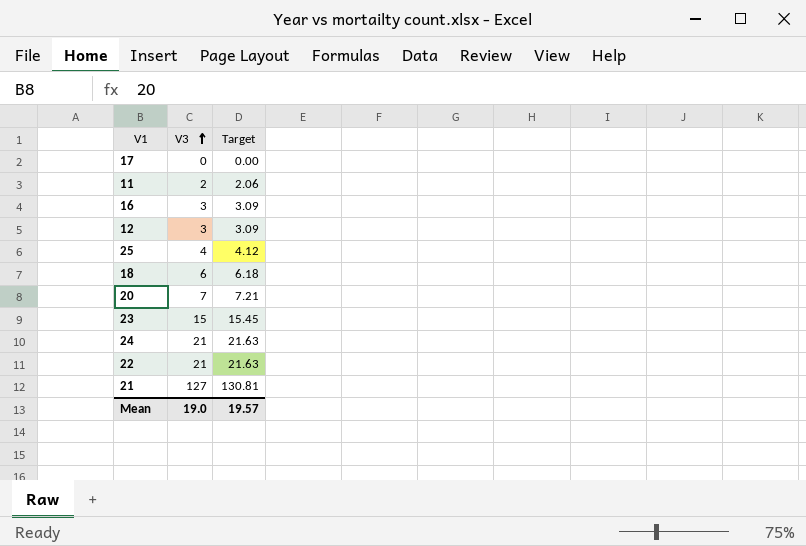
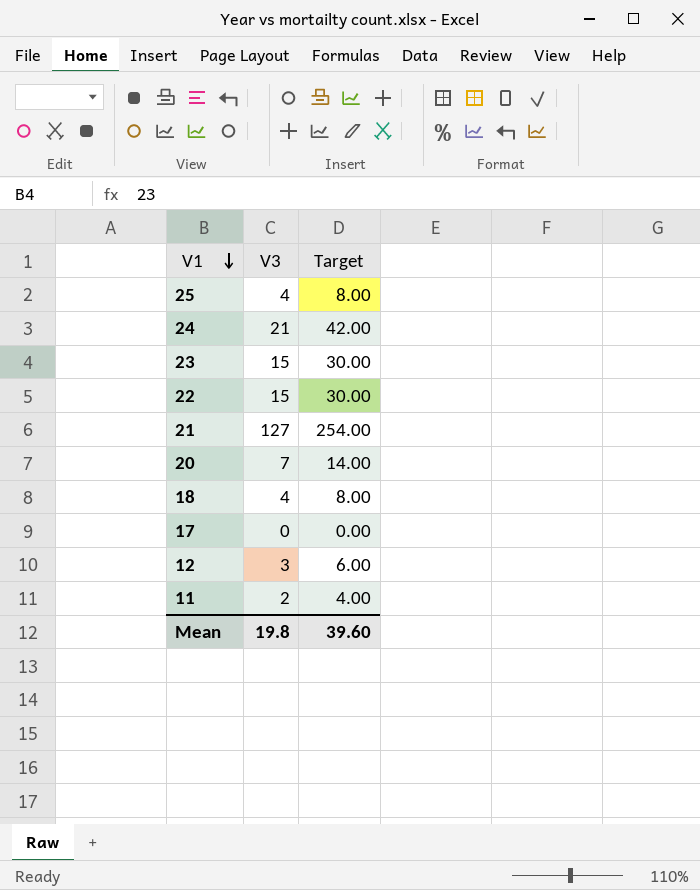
row order: V3 ascending -> V1 descending
column Target | formula: [V3] * 1.03 -> [V3] * 2
row 16: 3 | 3.09 -> none
22 | V3: 21 -> 15
18 | V3: 6 -> 4
Mean | V3: 19.0 -> 19.8
Mean | Target: 19.57 -> 39.60

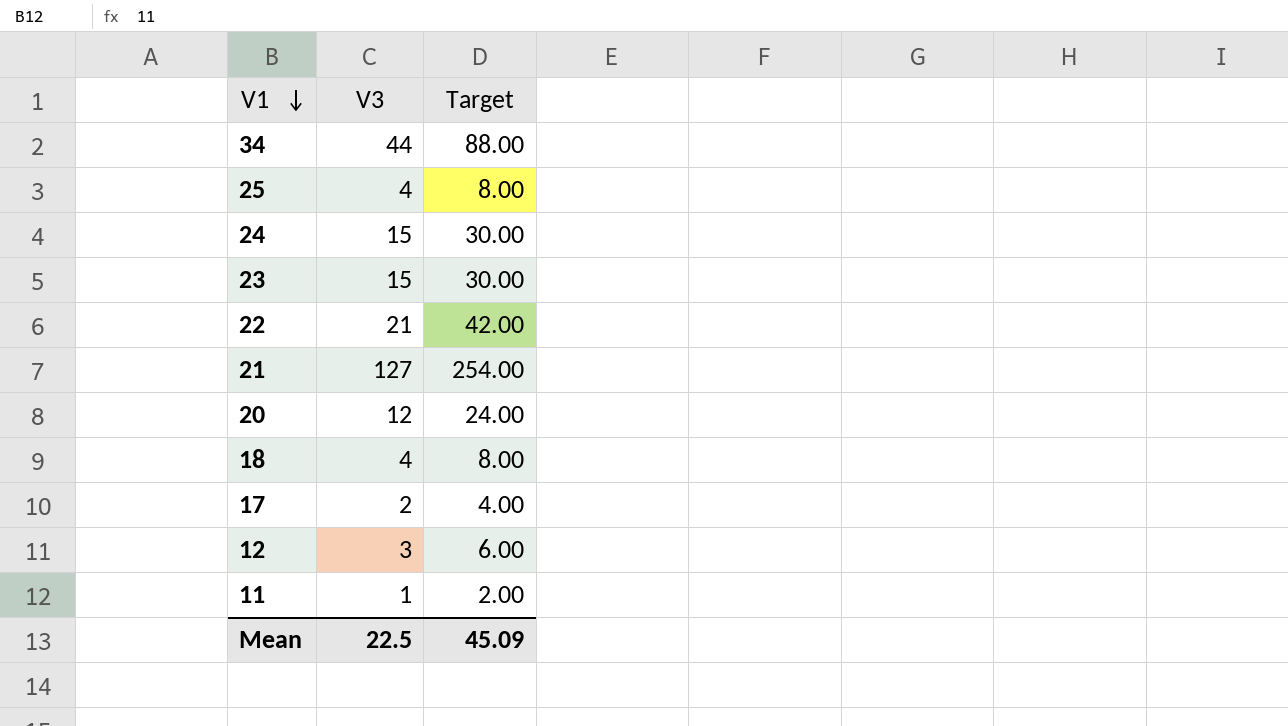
row 34: none -> 44 | 88.00
24 | V3: 21 -> 15
24 | Target: 42.00 -> 30.00
22 | V3: 15 -> 21
22 | Target: 30.00 -> 42.00
20 | V3: 7 -> 12
20 | Target: 14.00 -> 24.00
17 | V3: 0 -> 2
17 | Target: 0.00 -> 4.00
11 | V3: 2 -> 1
11 | Target: 4.00 -> 2.00
Mean | V3: 19.8 -> 22.5
Mean | Target: 39.60 -> 45.09

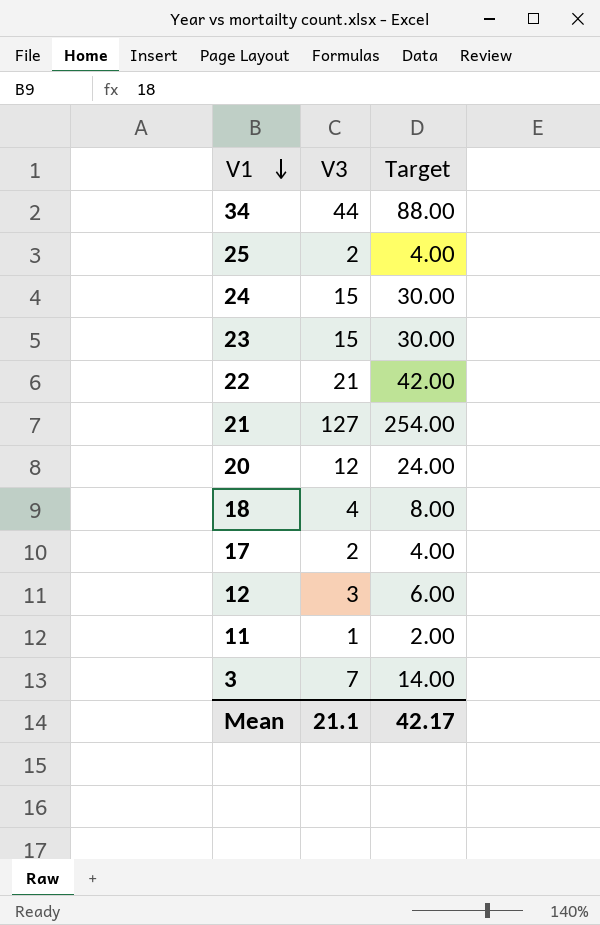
25 | V3: 4 -> 2
25 | Target: 8.00 -> 4.00
row 3: none -> 7 | 14.00
Mean | V3: 22.5 -> 21.1
Mean | Target: 45.09 -> 42.17

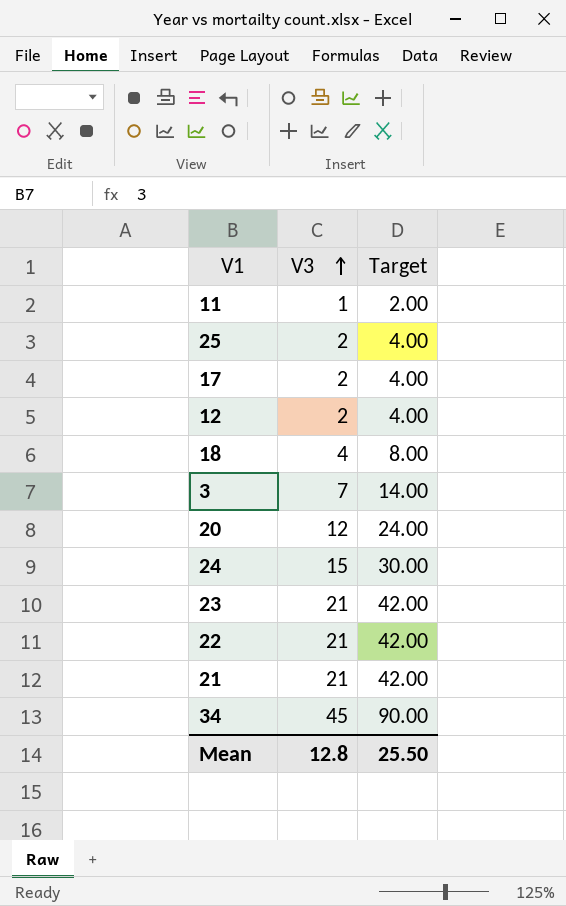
row order: V1 descending -> V3 ascending
12 | V3: 3 -> 2
12 | Target: 6.00 -> 4.00
23 | V3: 15 -> 21
23 | Target: 30.00 -> 42.00
21 | V3: 127 -> 21
21 | Target: 254.00 -> 42.00
34 | V3: 44 -> 45
34 | Target: 88.00 -> 90.00
Mean | V3: 21.1 -> 12.8
Mean | Target: 42.17 -> 25.50

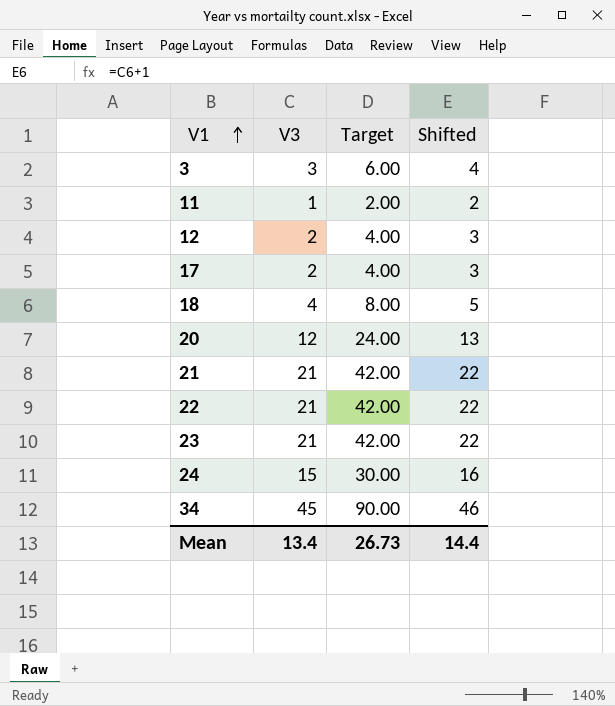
row order: V3 ascending -> V1 ascending
column Shifted | formula: none -> [V3] + 1
row 25: 2 | 4.00 -> none
3 | V3: 7 -> 3
3 | Target: 14.00 -> 6.00
Mean | V3: 12.8 -> 13.4
Mean | Target: 25.50 -> 26.73

